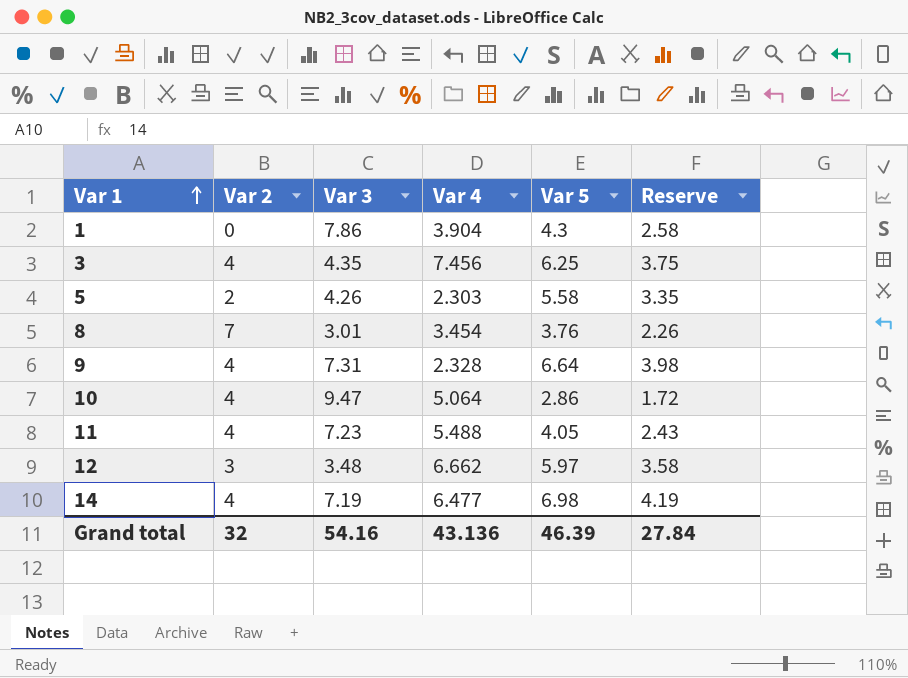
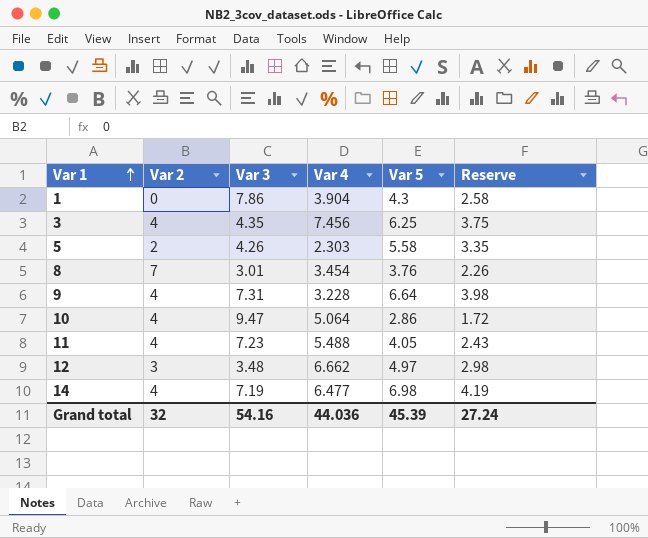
9 | Var 4: 2.328 -> 3.228
12 | Var 5: 5.97 -> 4.97
12 | Reserve: 3.58 -> 2.98
Grand total | Var 4: 43.136 -> 44.036
Grand total | Var 5: 46.39 -> 45.39
Grand total | Reserve: 27.84 -> 27.24

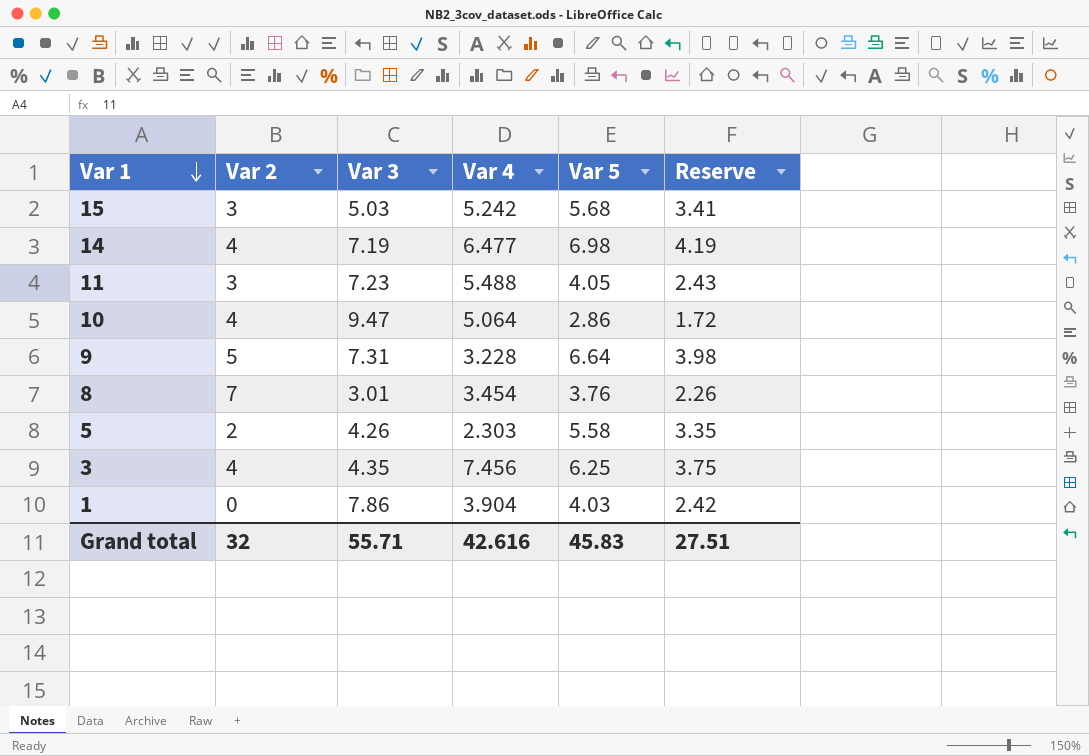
row order: Var 1 ascending -> Var 1 descending
row 12: 3 | 3.48 | 6.662 | 4.97 | 2.98 -> none
row 15: none -> 3 | 5.03 | 5.242 | 5.68 | 3.41
11 | Var 2: 4 -> 3
9 | Var 2: 4 -> 5
1 | Var 5: 4.3 -> 4.03
1 | Reserve: 2.58 -> 2.42
Grand total | Var 3: 54.16 -> 55.71
Grand total | Var 4: 44.036 -> 42.616
Grand total | Var 5: 45.39 -> 45.83
Grand total | Reserve: 27.24 -> 27.51

